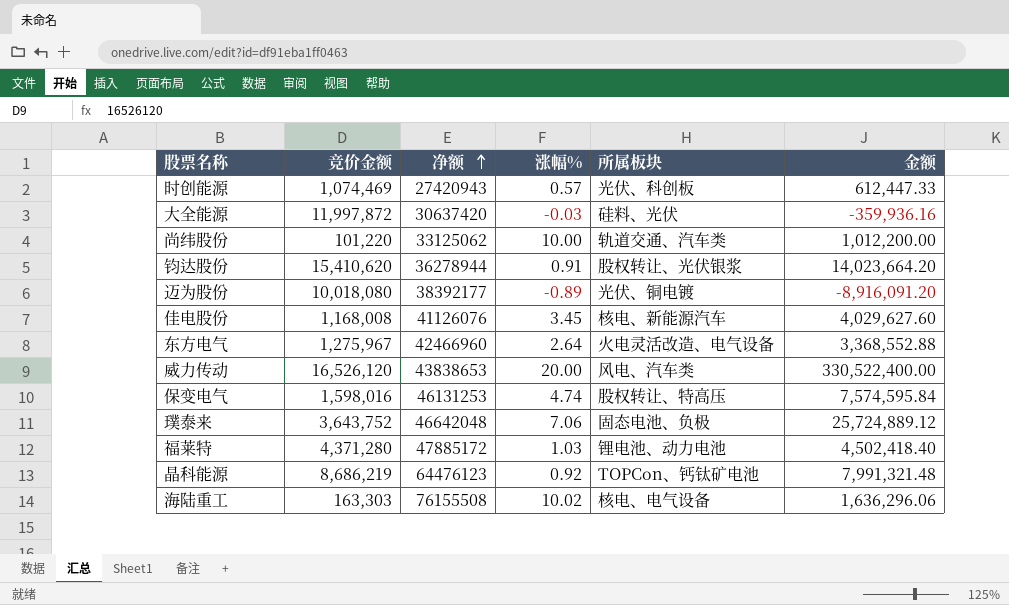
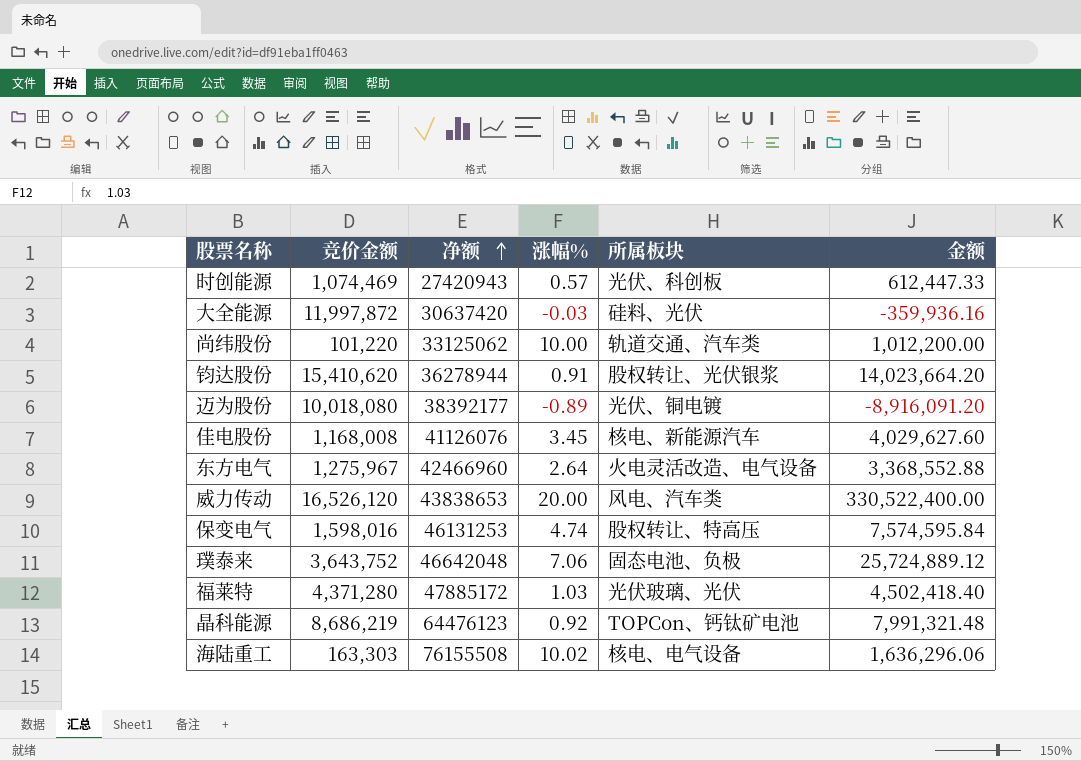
福莱特 | 所属板块: 锂电池、动力电池 -> 光伏玻璃、光伏

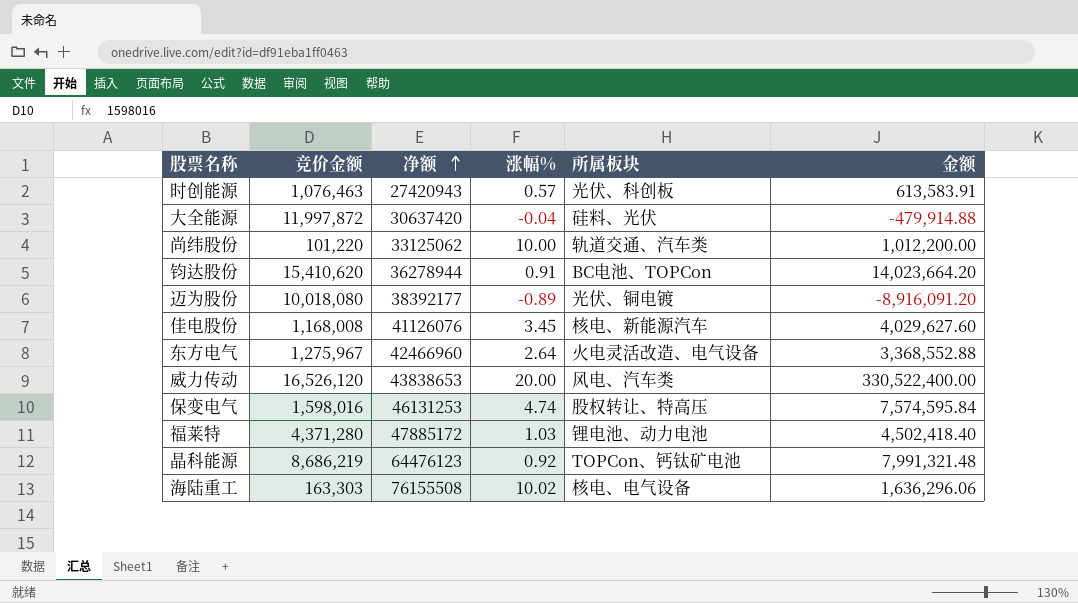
row 璞泰来: 3,643,752 | 46642048 | 7.06 | 固态电池、负极 | 25,724,889.12 -> none
时创能源 | 竞价金额: 1,074,469 -> 1,076,463
时创能源 | 金额: 612,447.33 -> 613,583.91
大全能源 | 涨幅%: -0.03 -> -0.04
大全能源 | 金额: -359,936.16 -> -479,914.88
钧达股份 | 所属板块: 股权转让、光伏银浆 -> BC电池、TOPCon
福莱特 | 所属板块: 光伏玻璃、光伏 -> 锂电池、动力电池

